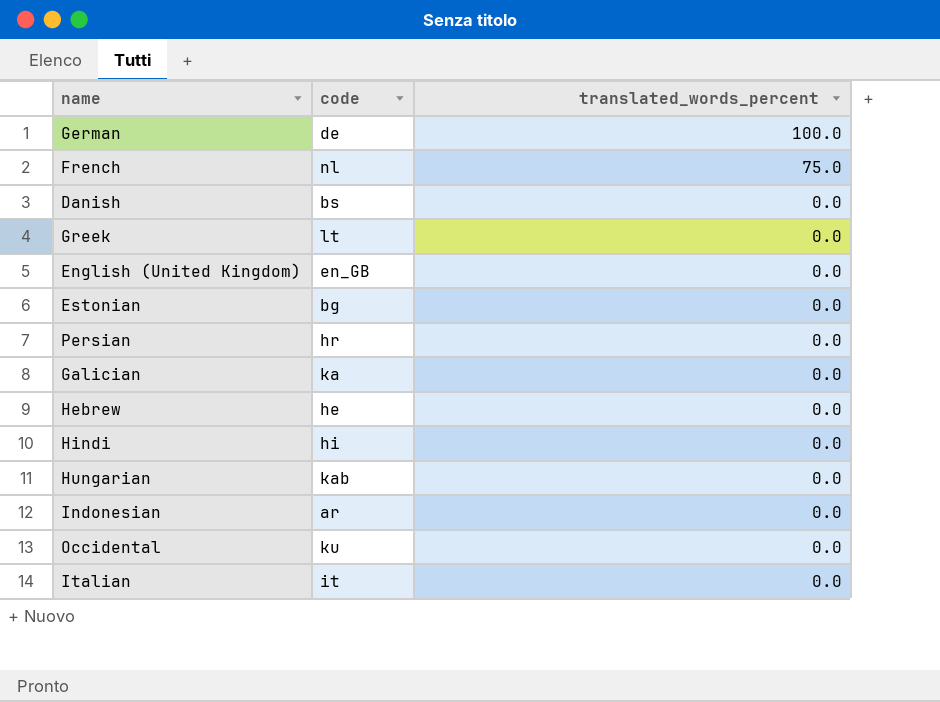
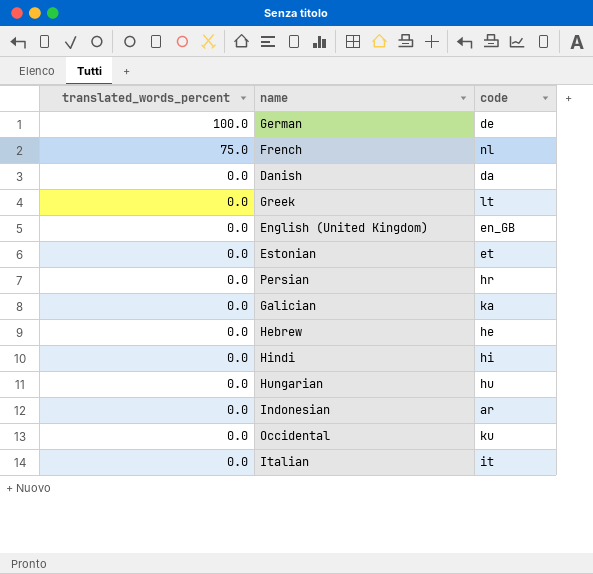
column translated_words_percent | position: 3 -> 1
Danish | code: bs -> da
Estonian | code: bg -> et
Hungarian | code: kab -> hu

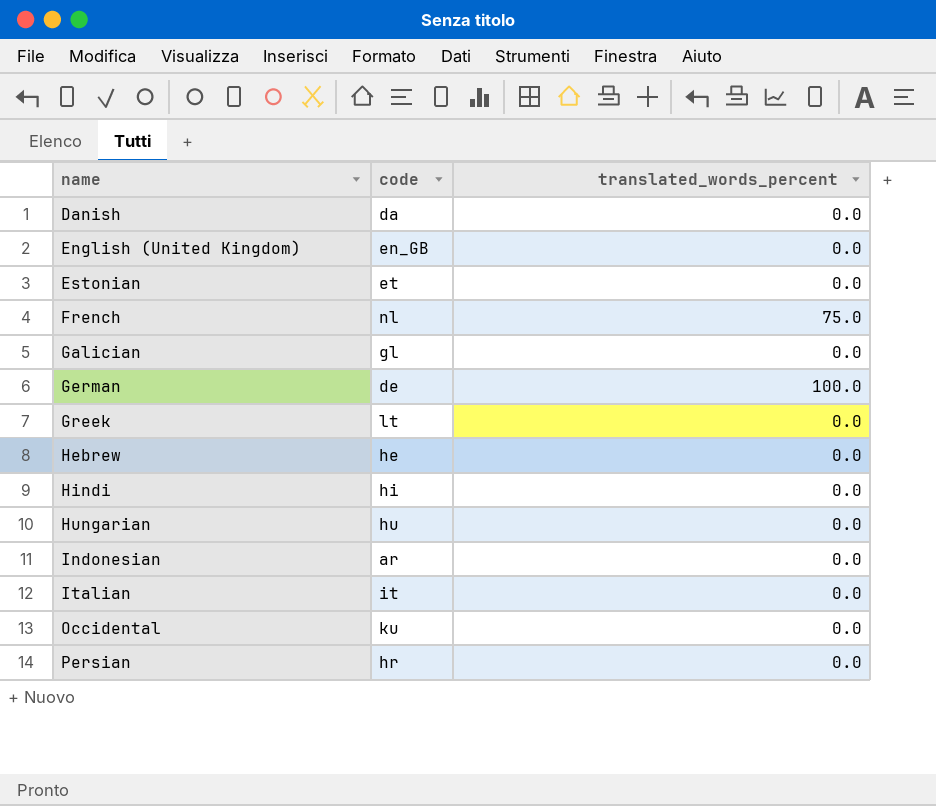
row order: translated_words_percent descending -> name ascending
column translated_words_percent | position: 1 -> 3
Galician | code: ka -> gl

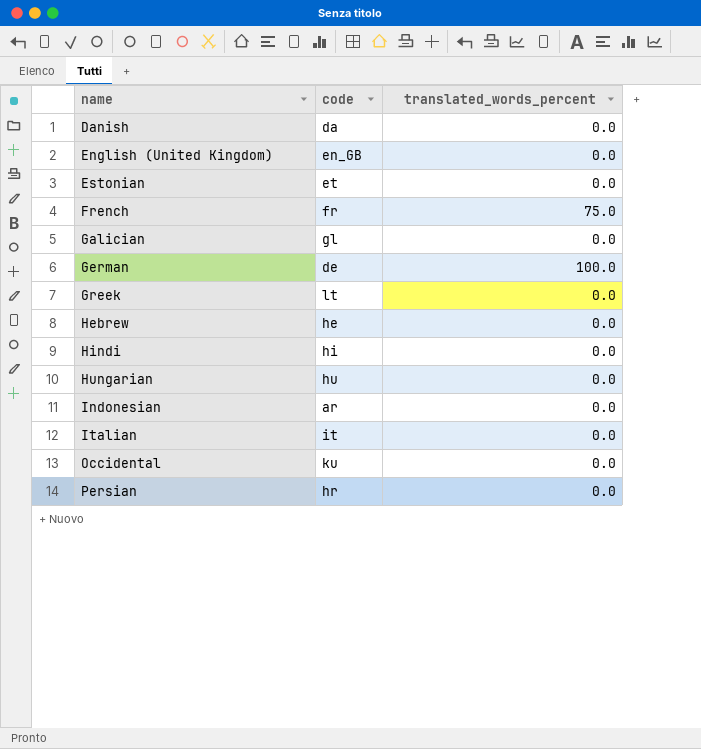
French | code: nl -> fr

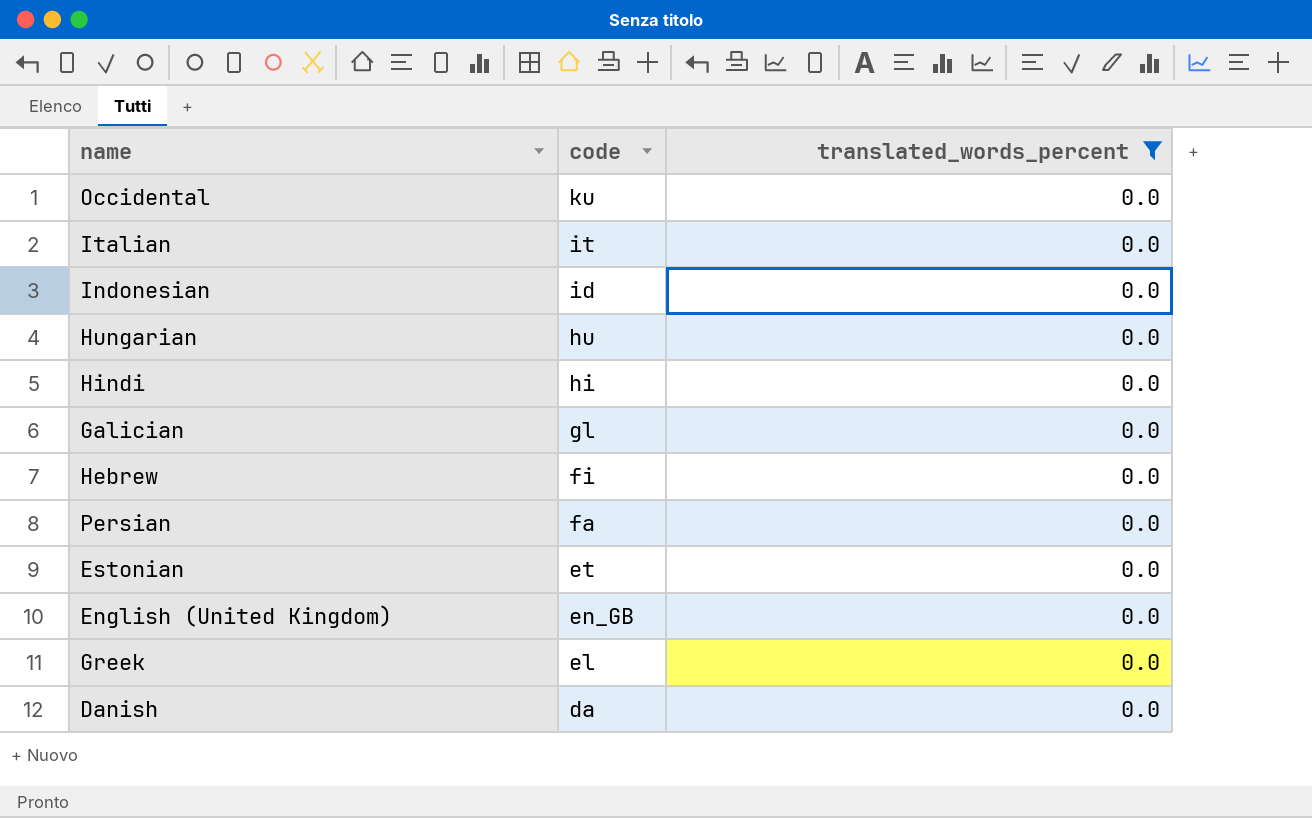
filter: none -> translated_words_percent = 0.0
row order: name ascending -> code descending
Indonesian | code: ar -> id
Hebrew | code: he -> fi
Persian | code: hr -> fa
Greek | code: lt -> el

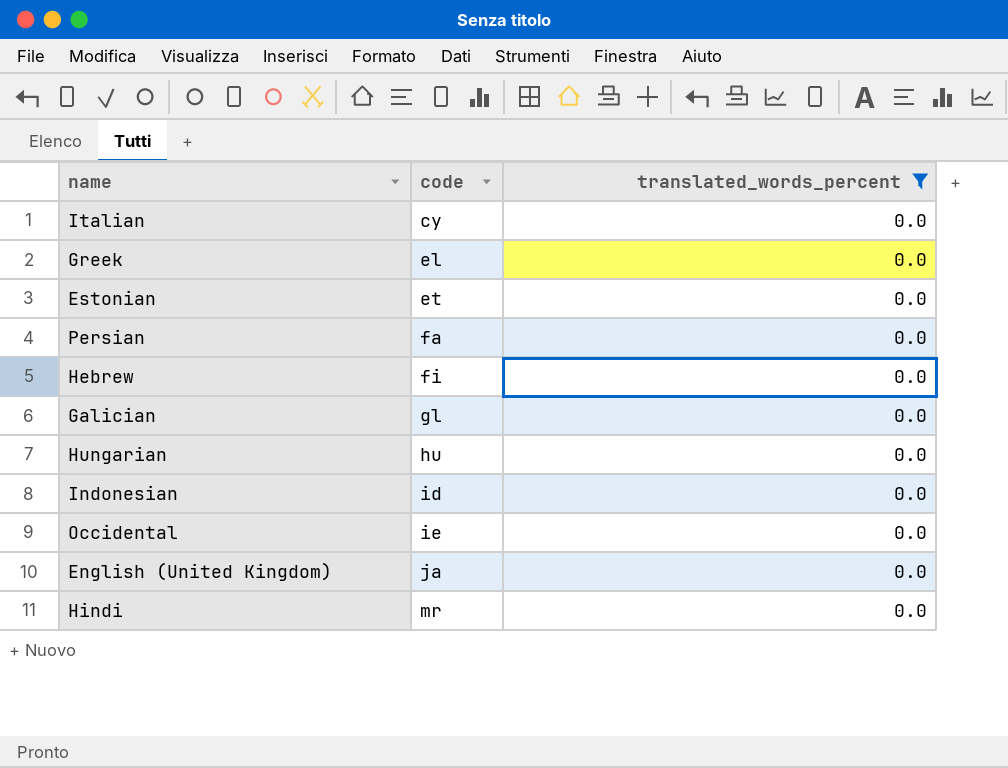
row order: code descending -> code ascending
row Danish: da | 0.0 -> none
Italian | code: it -> cy
Occidental | code: ku -> ie
English (United Kingdom) | code: en_GB -> ja
Hindi | code: hi -> mr

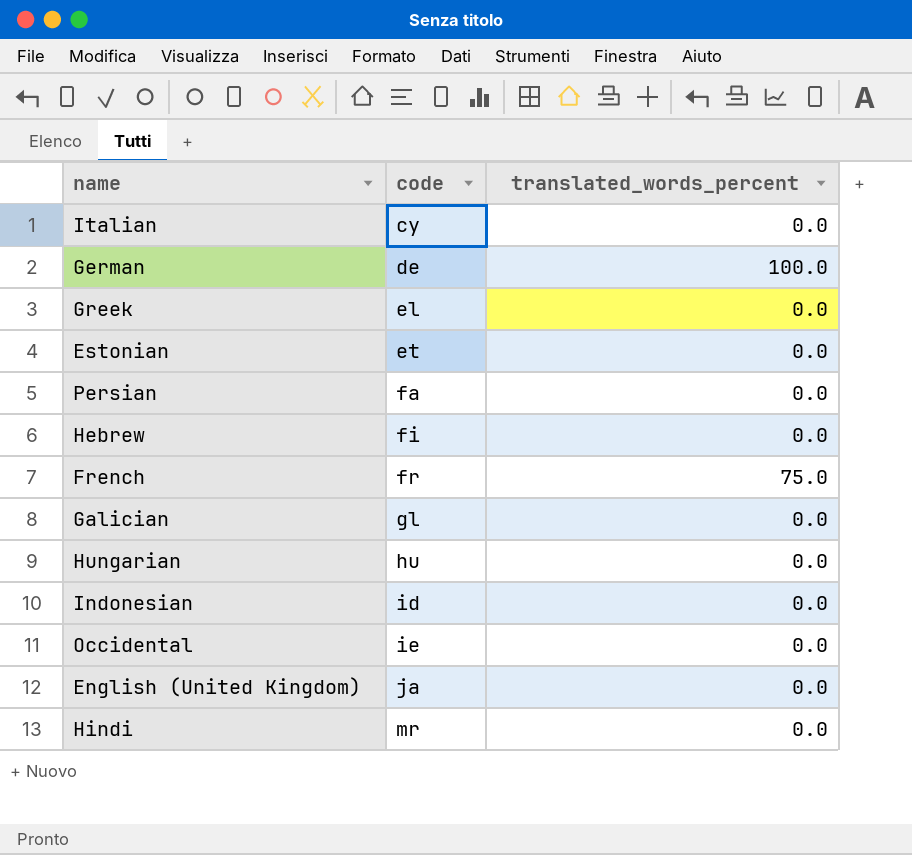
filter: translated_words_percent = 0.0 -> none

